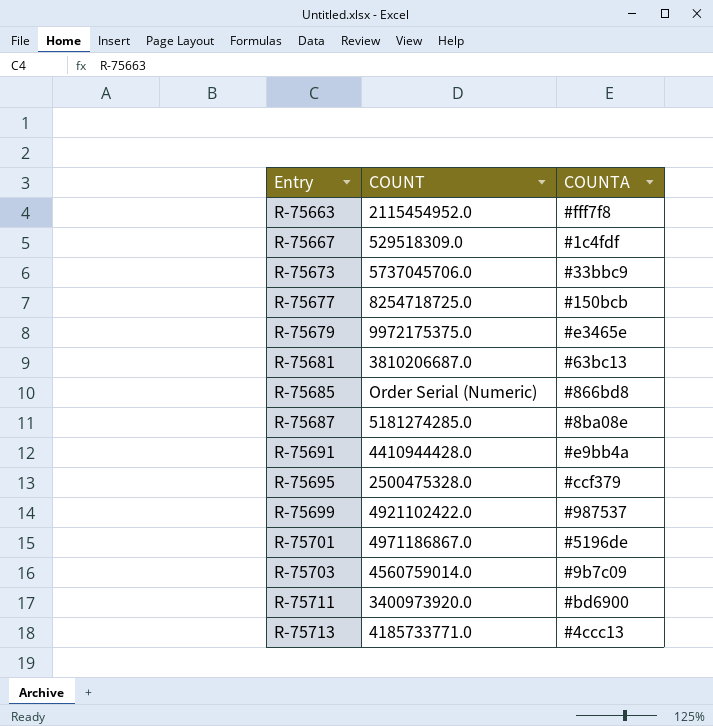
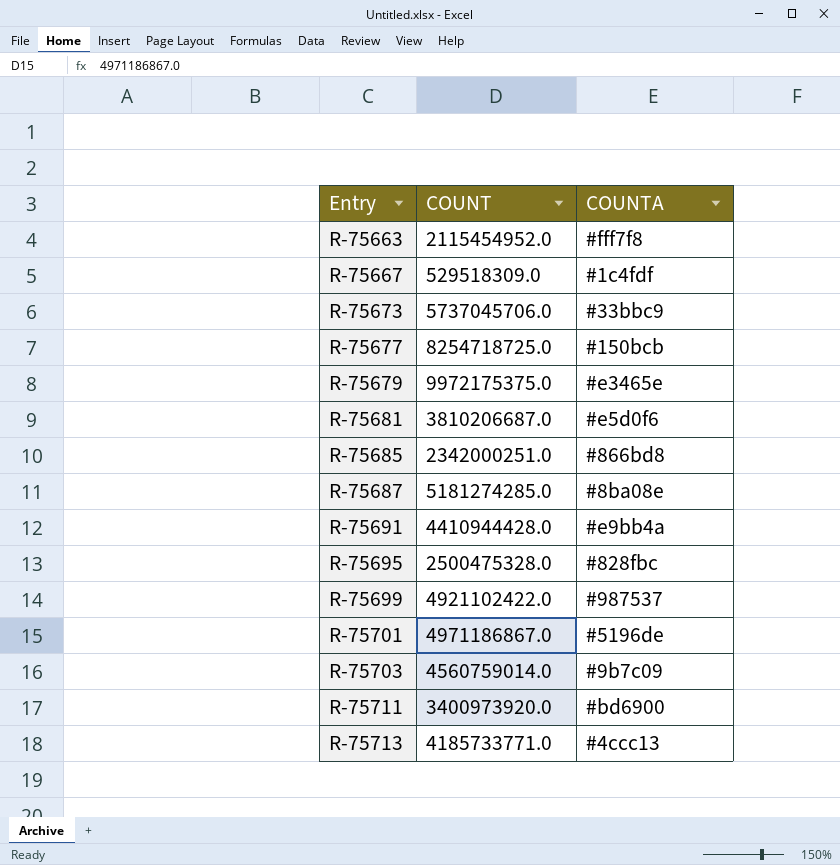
R-75681 | COUNTA: #63bc13 -> #e5d0f6
R-75685 | COUNT: Order Serial (Numeric) -> 2342000251.0
R-75695 | COUNTA: #ccf379 -> #828fbc

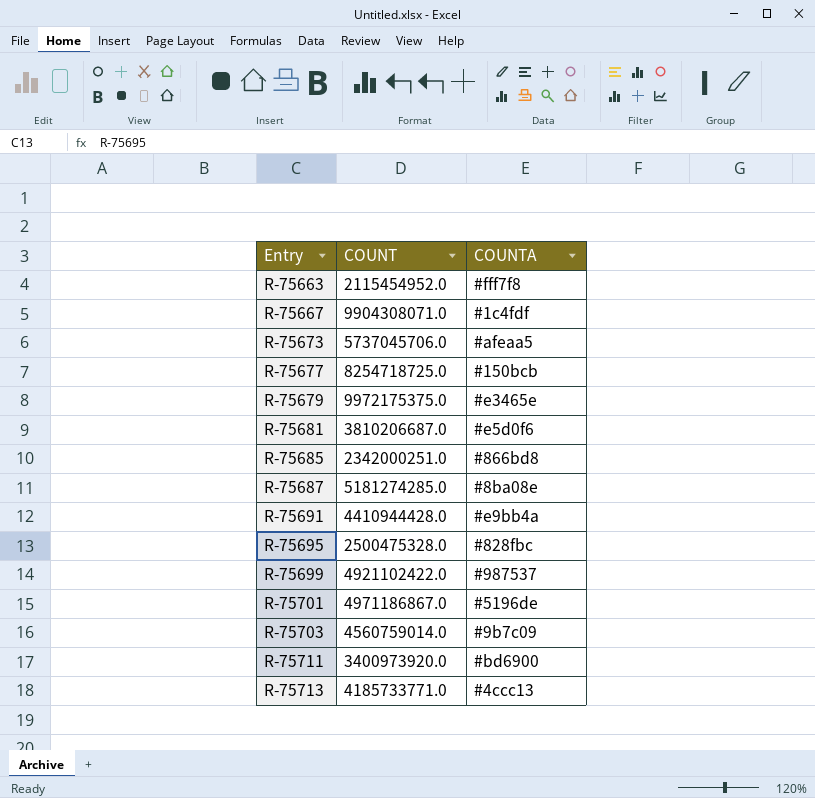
R-75667 | COUNT: 529518309.0 -> 9904308071.0
R-75673 | COUNTA: #33bbc9 -> #afeaa5

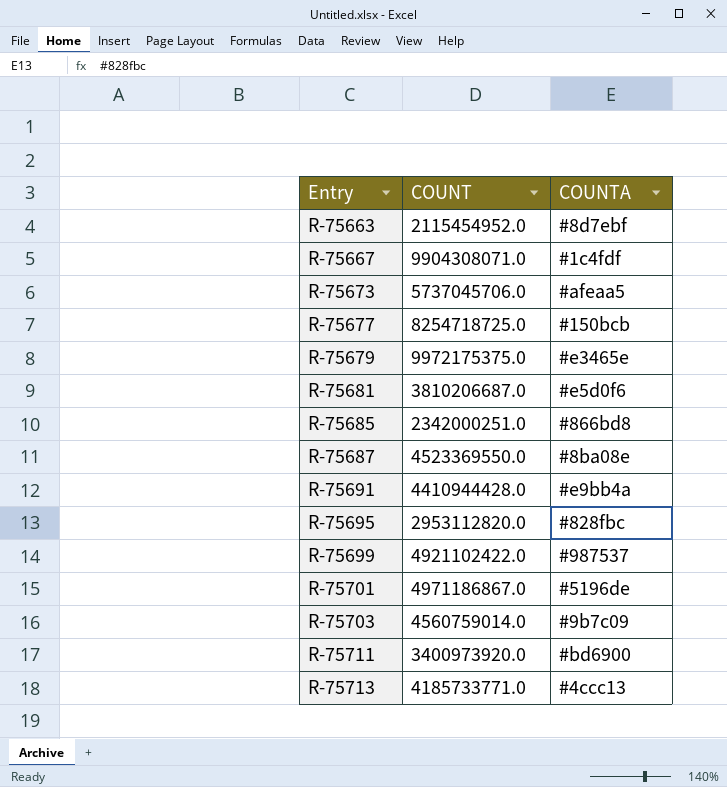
R-75663 | COUNTA: #fff7f8 -> #8d7ebf
R-75687 | COUNT: 5181274285.0 -> 4523369550.0
R-75695 | COUNT: 2500475328.0 -> 2953112820.0

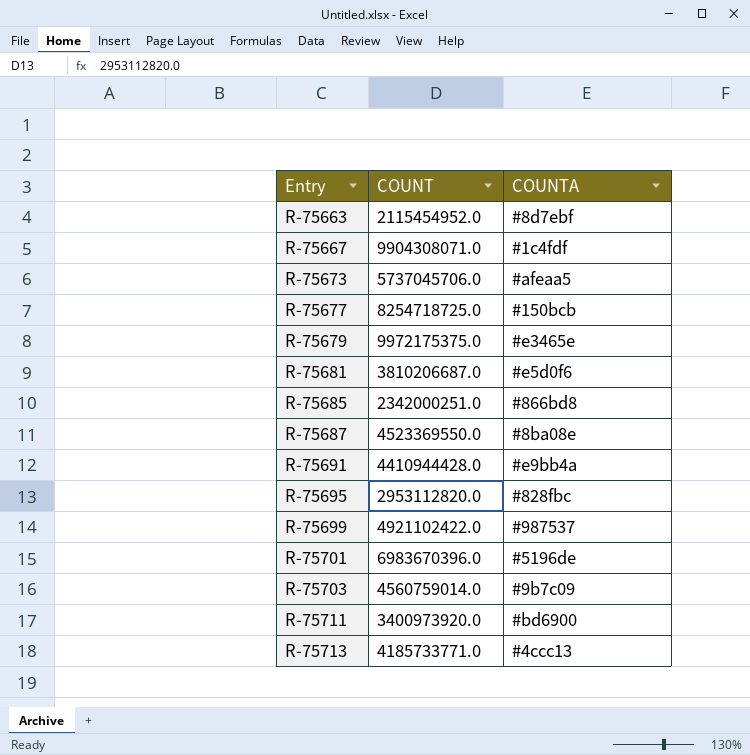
R-75701 | COUNT: 4971186867.0 -> 6983670396.0

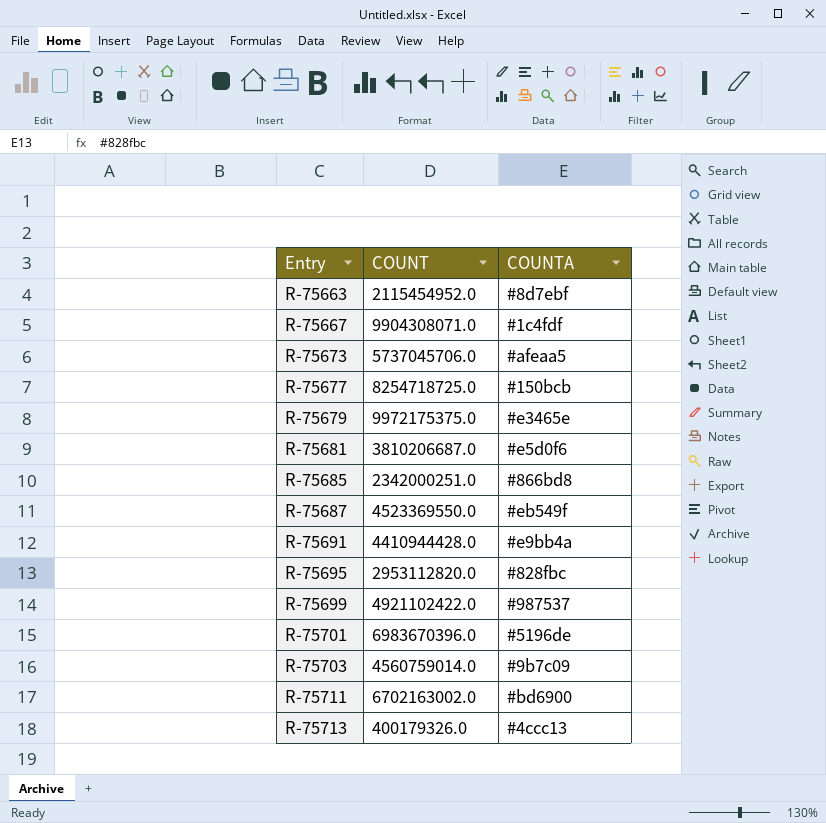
R-75687 | COUNTA: #8ba08e -> #eb549f
R-75711 | COUNT: 3400973920.0 -> 6702163002.0
R-75713 | COUNT: 4185733771.0 -> 400179326.0

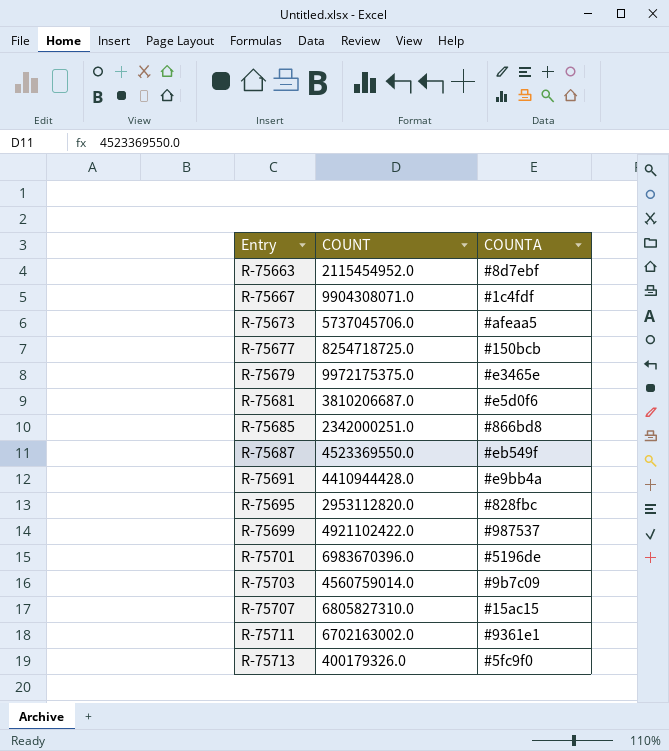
row R-75707: none -> 6805827310.0 | #15ac15
R-75711 | COUNTA: #bd6900 -> #9361e1
R-75713 | COUNTA: #4ccc13 -> #5fc9f0

